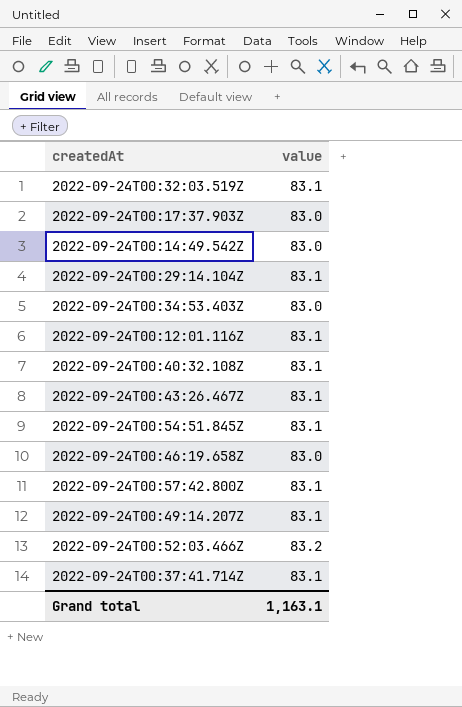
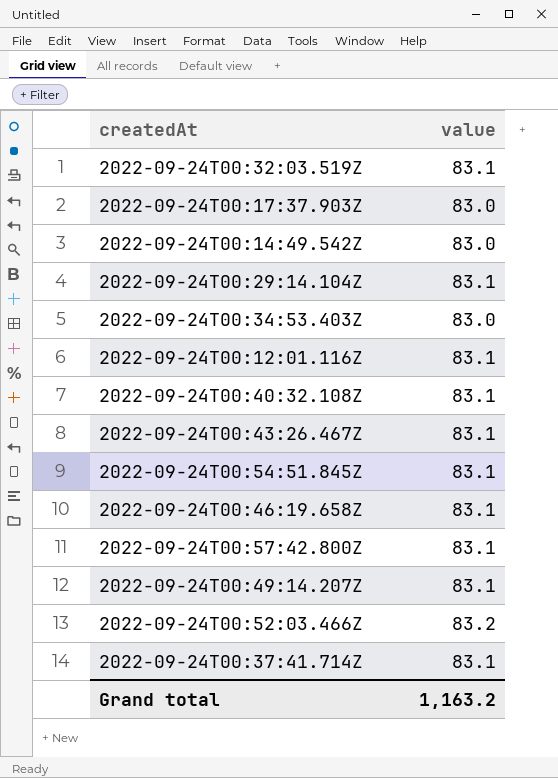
2022-09-24T00:46:19.658Z | value: 83.0 -> 83.1
Grand total | value: 1,163.1 -> 1,163.2

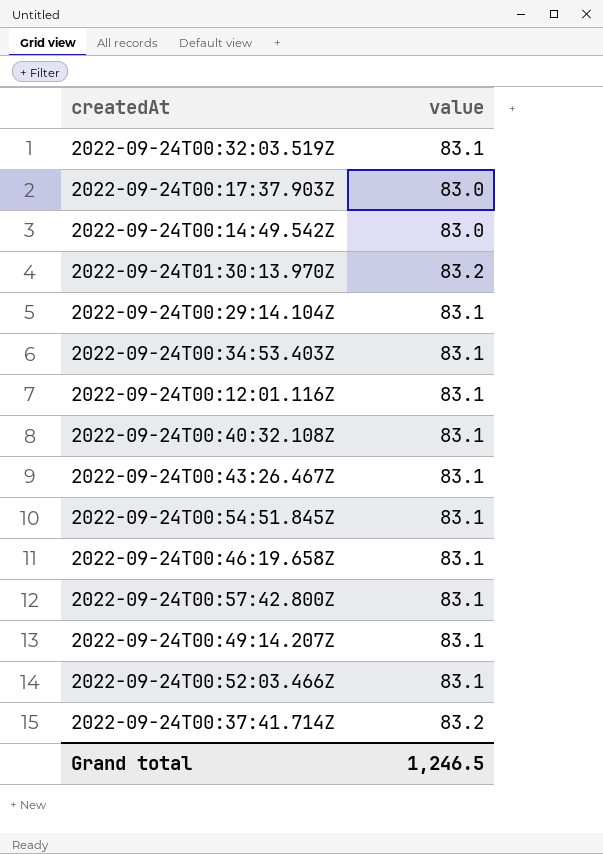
row 2022-09-24T01:30:13.970Z: none -> 83.2
2022-09-24T00:34:53.403Z | value: 83.0 -> 83.1
2022-09-24T00:52:03.466Z | value: 83.2 -> 83.1
2022-09-24T00:37:41.714Z | value: 83.1 -> 83.2
Grand total | value: 1,163.2 -> 1,246.5

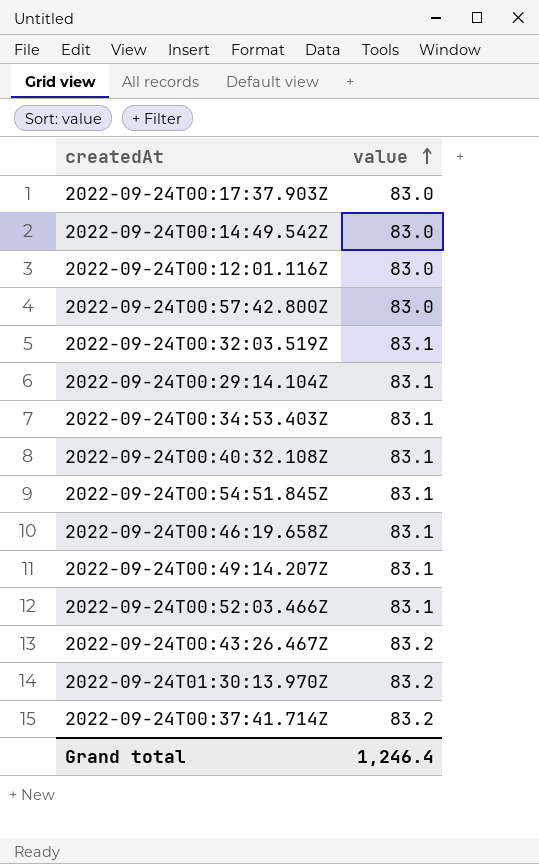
row order: none -> value ascending
2022-09-24T00:12:01.116Z | value: 83.1 -> 83.0
2022-09-24T00:57:42.800Z | value: 83.1 -> 83.0
2022-09-24T00:43:26.467Z | value: 83.1 -> 83.2
Grand total | value: 1,246.5 -> 1,246.4

